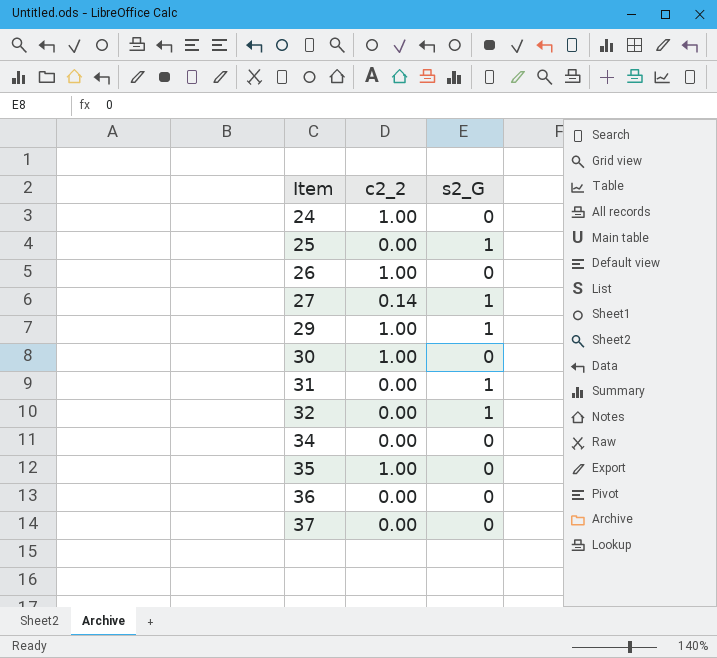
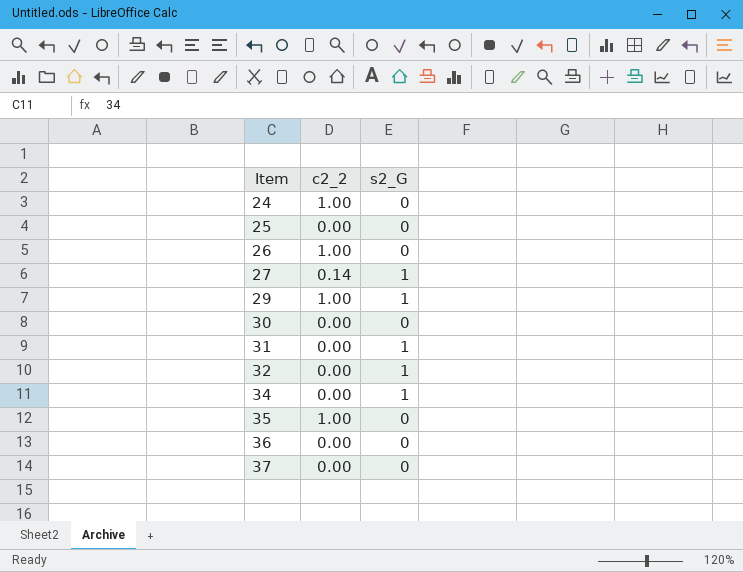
25 | s2_G: 1 -> 0
30 | c2_2: 1.00 -> 0.00
34 | s2_G: 0 -> 1

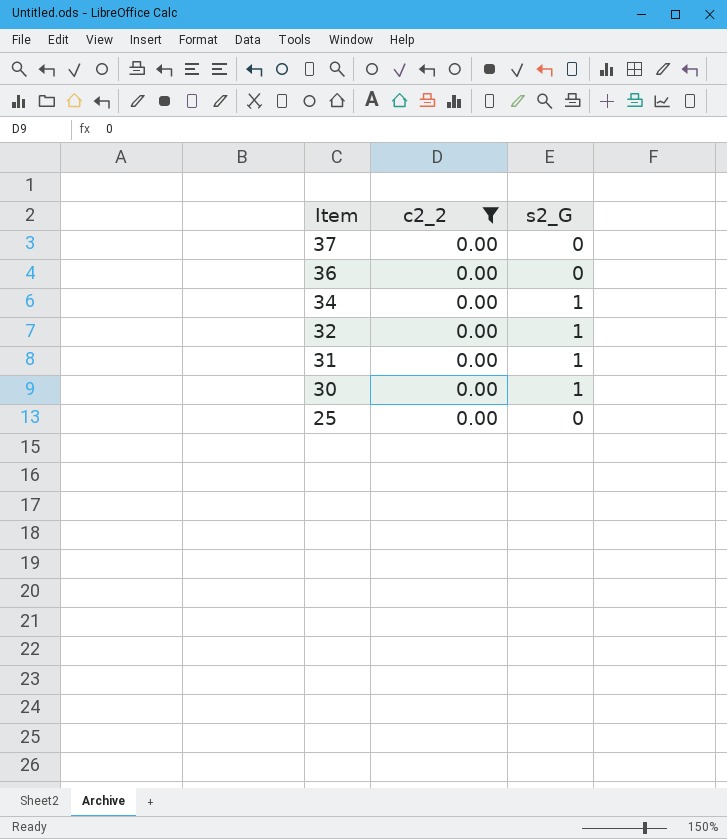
filter: none -> c2_2 = 0.00
row order: Item ascending -> Item descending
30 | s2_G: 0 -> 1

